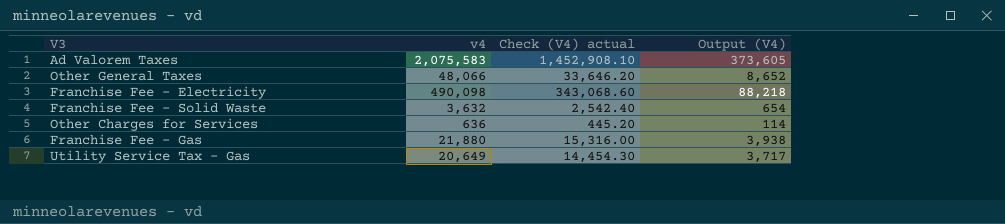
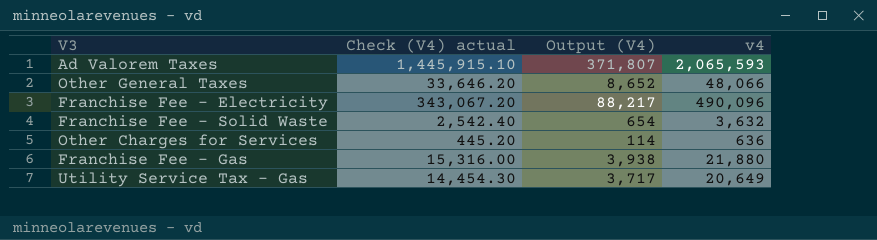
column v4 | position: 2 -> 4
Ad Valorem Taxes | Check (V4) actual: 1,452,908.10 -> 1,445,915.10
Ad Valorem Taxes | Output (V4): 373,605 -> 371,807
Ad Valorem Taxes | v4: 2,075,583 -> 2,065,593
Franchise Fee - Electricity | Check (V4) actual: 343,068.60 -> 343,067.20
Franchise Fee - Electricity | Output (V4): 88,218 -> 88,217
Franchise Fee - Electricity | v4: 490,098 -> 490,096

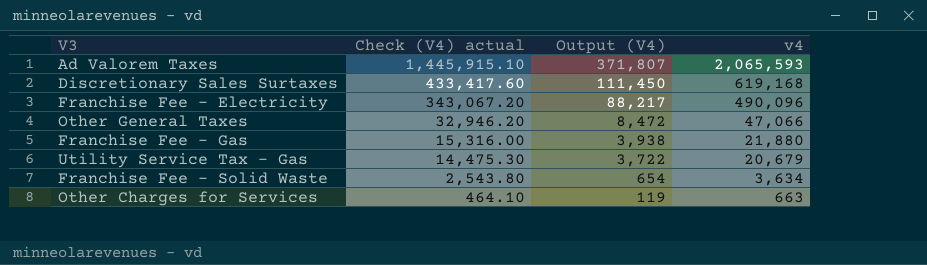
row order: none -> Check (V4) actual descending
row Discretionary Sales Surtaxes: none -> 433,417.60 | 111,450 | 619,168
Other General Taxes | Check (V4) actual: 33,646.20 -> 32,946.20
Other General Taxes | Output (V4): 8,652 -> 8,472
Other General Taxes | v4: 48,066 -> 47,066
Utility Service Tax - Gas | Check (V4) actual: 14,454.30 -> 14,475.30
Utility Service Tax - Gas | Output (V4): 3,717 -> 3,722
Utility Service Tax - Gas | v4: 20,649 -> 20,679
Franchise Fee - Solid Waste | Check (V4) actual: 2,542.40 -> 2,543.80
Franchise Fee - Solid Waste | v4: 3,632 -> 3,634
Other Charges for Services | Check (V4) actual: 445.20 -> 464.10
Other Charges for Services | Output (V4): 114 -> 119
Other Charges for Services | v4: 636 -> 663

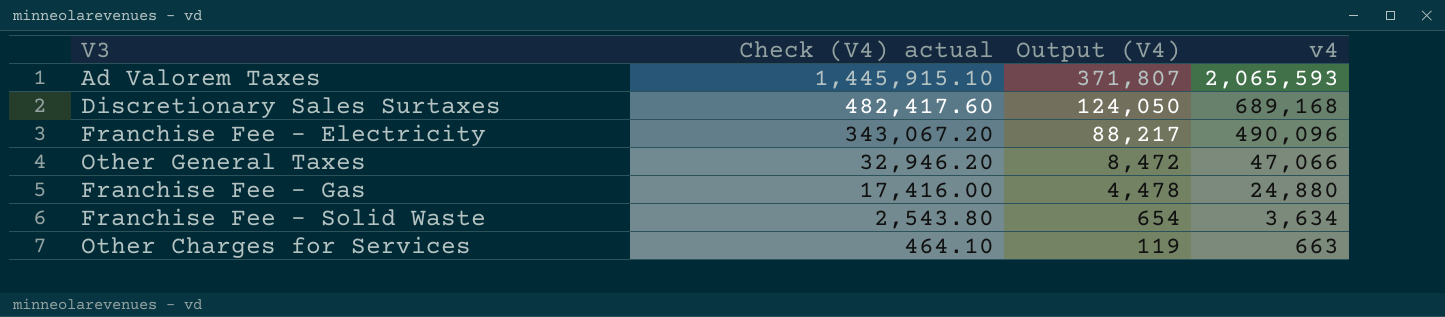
row Utility Service Tax - Gas: 14,475.30 | 3,722 | 20,679 -> none
Discretionary Sales Surtaxes | Check (V4) actual: 433,417.60 -> 482,417.60
Discretionary Sales Surtaxes | Output (V4): 111,450 -> 124,050
Discretionary Sales Surtaxes | v4: 619,168 -> 689,168
Franchise Fee - Gas | Check (V4) actual: 15,316.00 -> 17,416.00
Franchise Fee - Gas | Output (V4): 3,938 -> 4,478
Franchise Fee - Gas | v4: 21,880 -> 24,880

